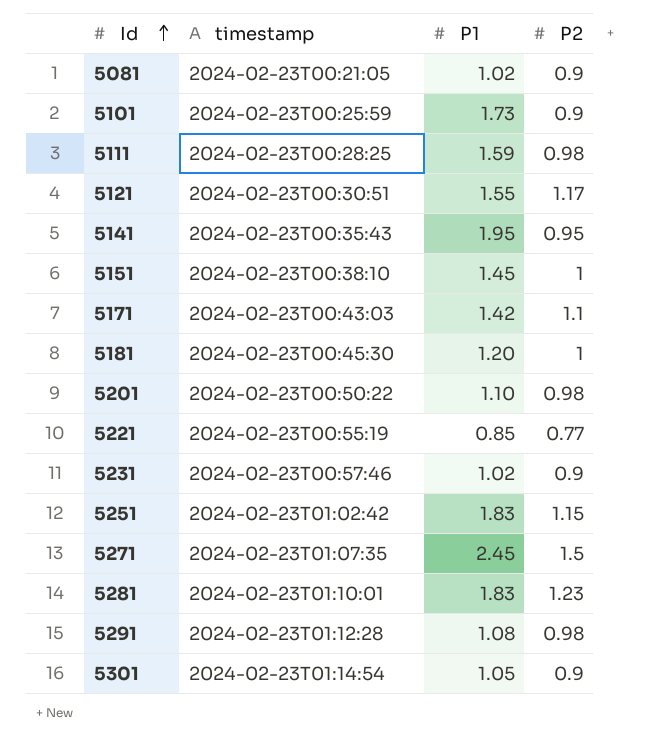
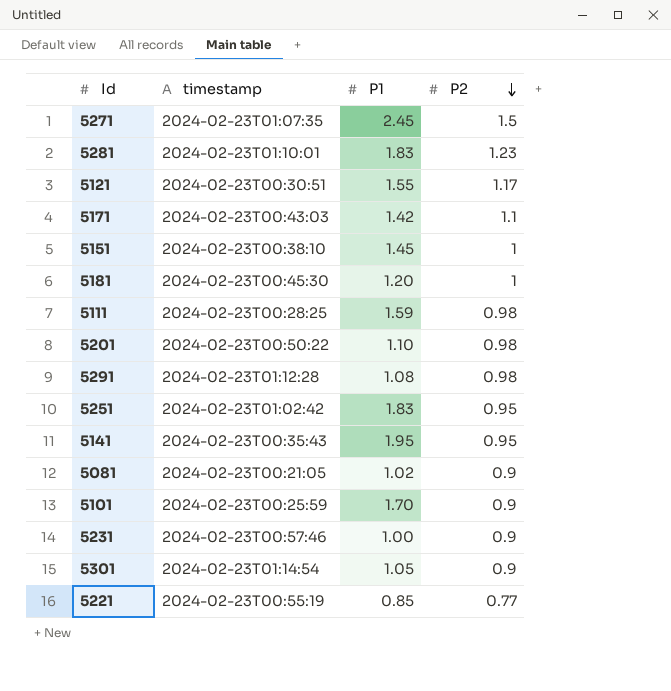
row order: Id ascending -> P2 descending
5251 | P2: 1.15 -> 0.95
5101 | P1: 1.73 -> 1.70
5231 | P1: 1.02 -> 1.00

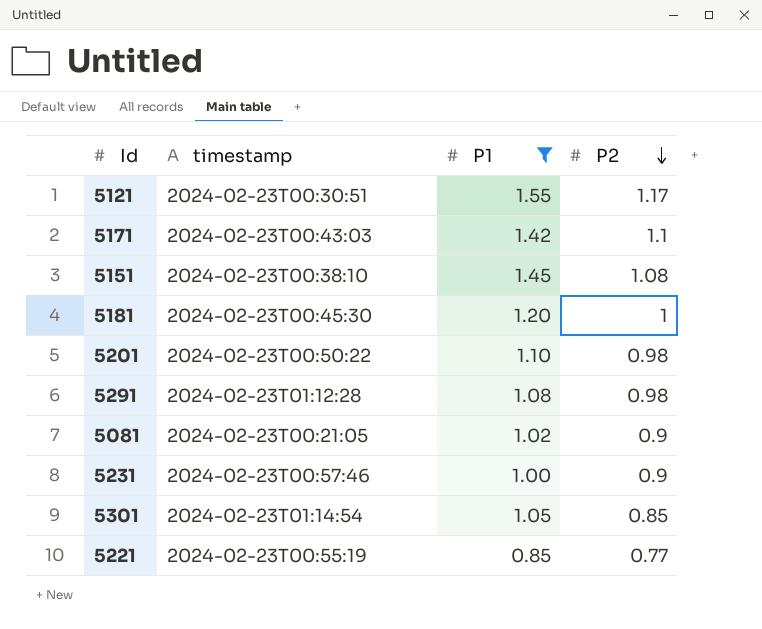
filter: none -> P1 <= 1.55
5151 | P2: 1 -> 1.08
5301 | P2: 0.9 -> 0.85

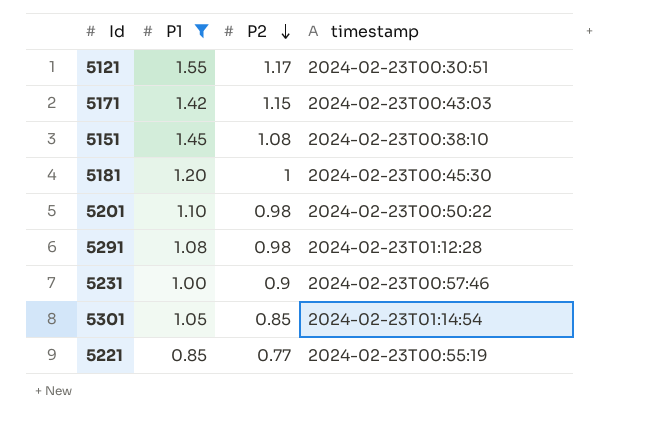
column timestamp | position: 2 -> 4
row 5081: 2024-02-23T00:21:05 | 1.02 | 0.9 -> none
5171 | P2: 1.1 -> 1.15

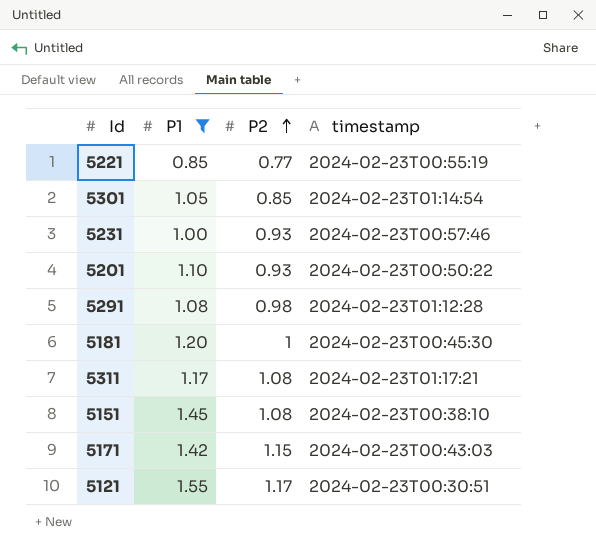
row order: P2 descending -> P2 ascending
5231 | P2: 0.9 -> 0.93
5201 | P2: 0.98 -> 0.93
row 5311: none -> 1.17 | 1.08 | 2024-02-23T01:17:21

